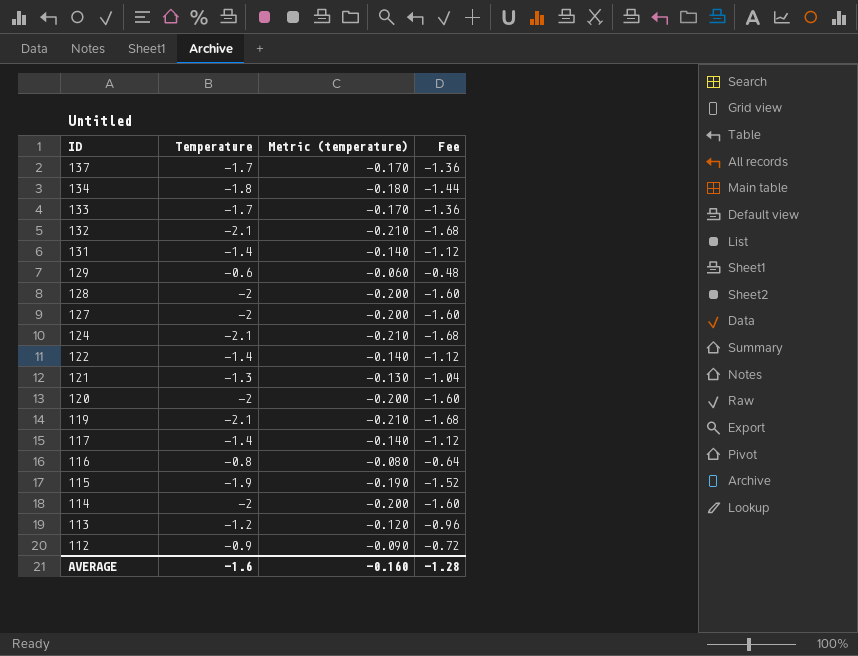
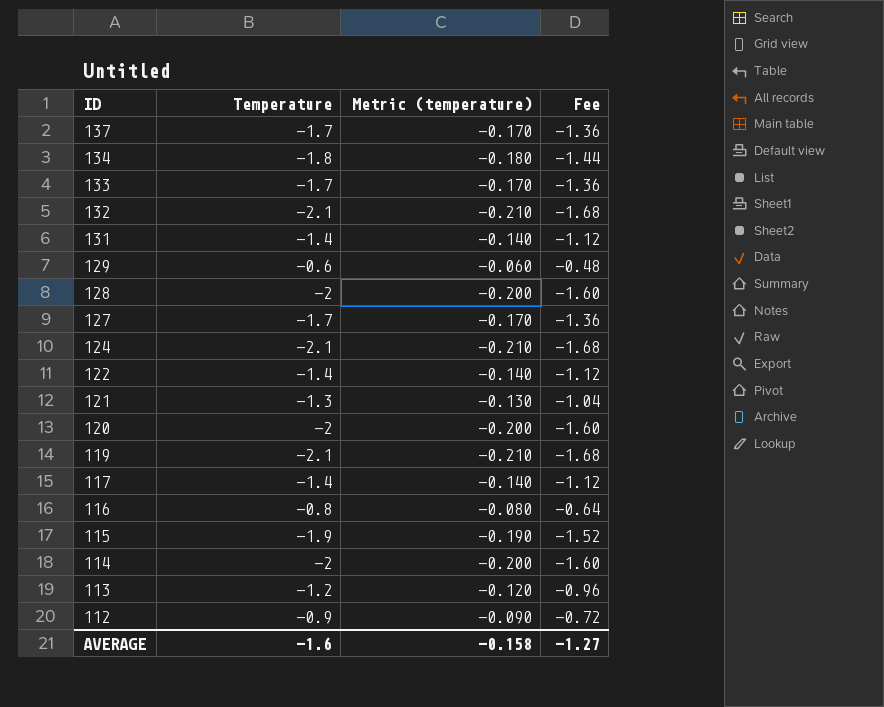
127 | Temperature: -2 -> -1.7
127 | Metric (temperature): -0.200 -> -0.170
127 | Fee: -1.60 -> -1.36
AVERAGE | Metric (temperature): -0.160 -> -0.158
AVERAGE | Fee: -1.28 -> -1.27

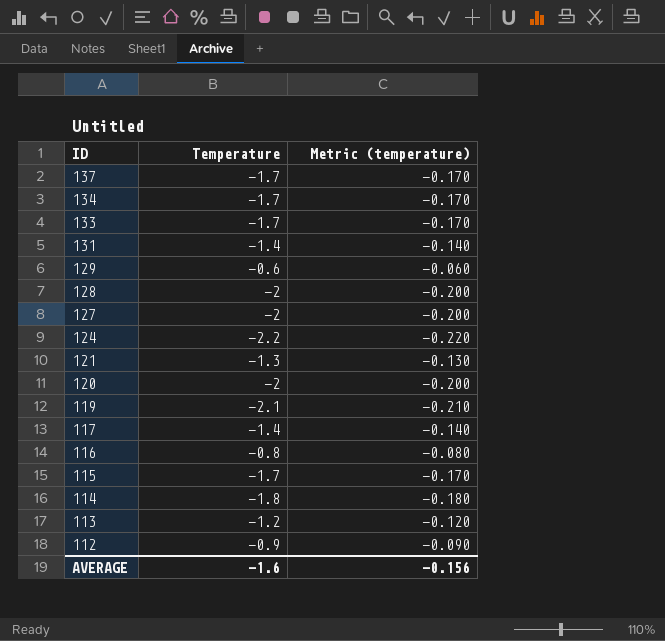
column Fee | formula: [Temperature] * 0.8 -> none
row 132: -2.1 | -0.210 | -1.68 -> none
row 122: -1.4 | -0.140 | -1.12 -> none
134 | Temperature: -1.8 -> -1.7
134 | Metric (temperature): -0.180 -> -0.170
127 | Temperature: -1.7 -> -2
127 | Metric (temperature): -0.170 -> -0.200
124 | Temperature: -2.1 -> -2.2
124 | Metric (temperature): -0.210 -> -0.220
115 | Temperature: -1.9 -> -1.7
115 | Metric (temperature): -0.190 -> -0.170
114 | Temperature: -2 -> -1.8
114 | Metric (temperature): -0.200 -> -0.180
AVERAGE | Metric (temperature): -0.158 -> -0.156

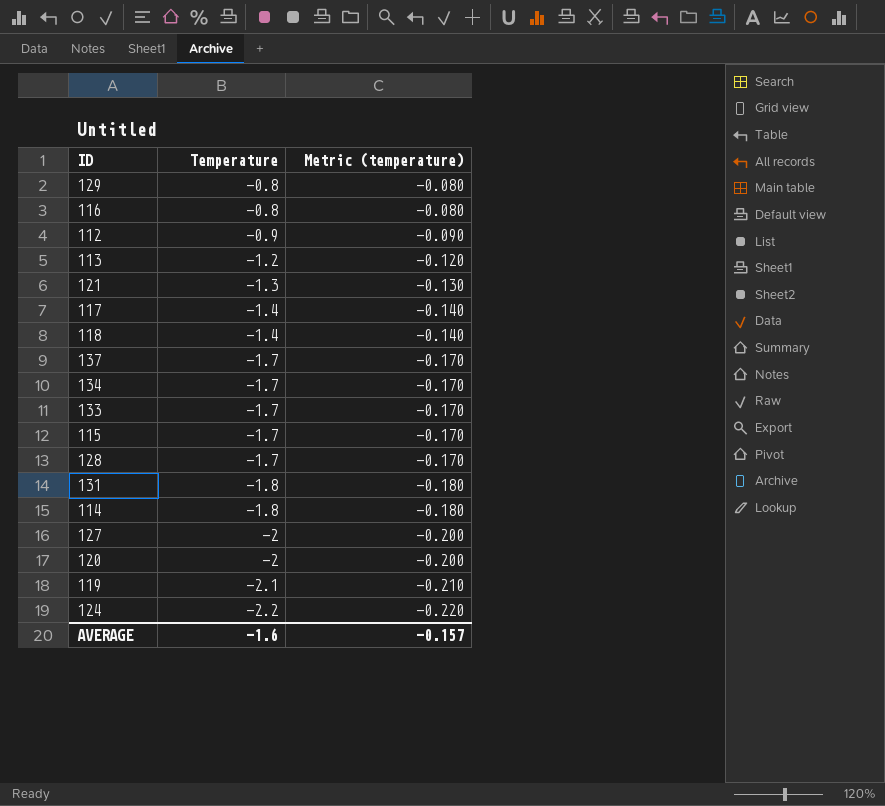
row order: ID descending -> Temperature descending
129 | Temperature: -0.6 -> -0.8
129 | Metric (temperature): -0.060 -> -0.080
row 118: none -> -1.4 | -0.140
128 | Temperature: -2 -> -1.7
128 | Metric (temperature): -0.200 -> -0.170
131 | Temperature: -1.4 -> -1.8
131 | Metric (temperature): -0.140 -> -0.180
AVERAGE | Metric (temperature): -0.156 -> -0.157

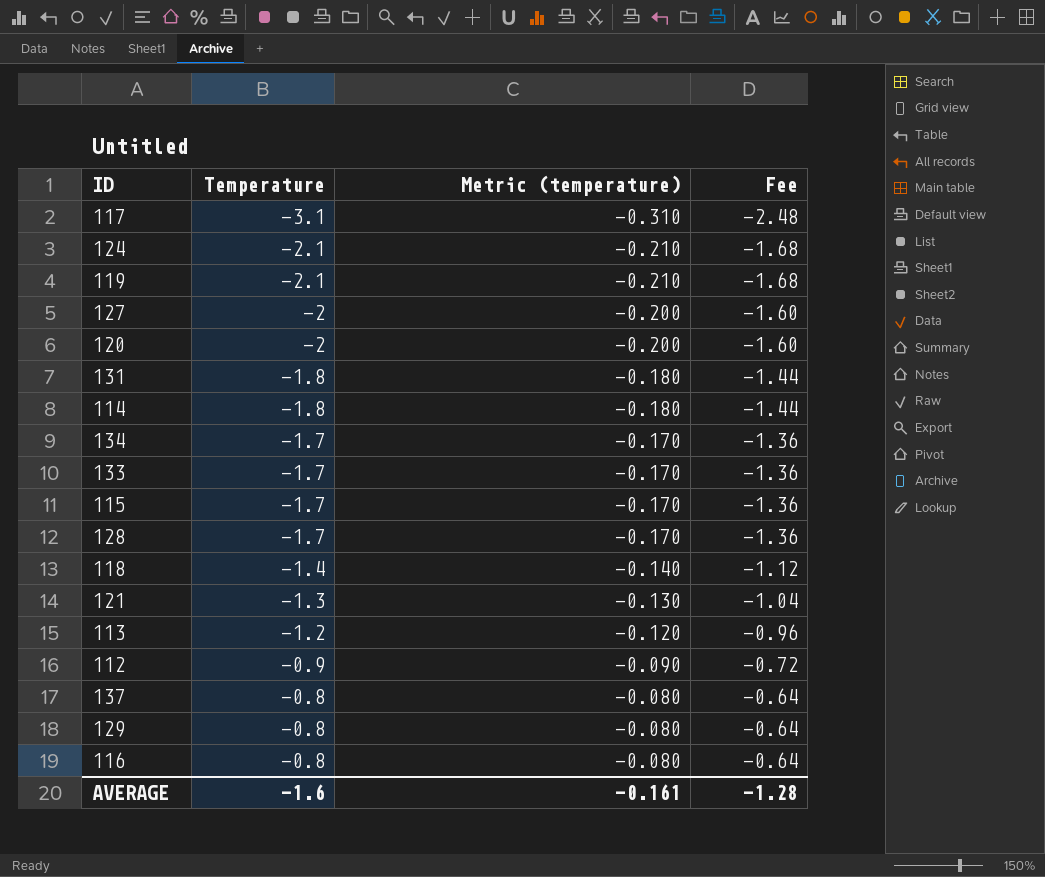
row order: Temperature descending -> Temperature ascending
column Fee | formula: none -> [Temperature] * 0.8
117 | Temperature: -1.4 -> -3.1
117 | Metric (temperature): -0.140 -> -0.310
124 | Temperature: -2.2 -> -2.1
124 | Metric (temperature): -0.220 -> -0.210
137 | Temperature: -1.7 -> -0.8
137 | Metric (temperature): -0.170 -> -0.080
AVERAGE | Metric (temperature): -0.157 -> -0.161

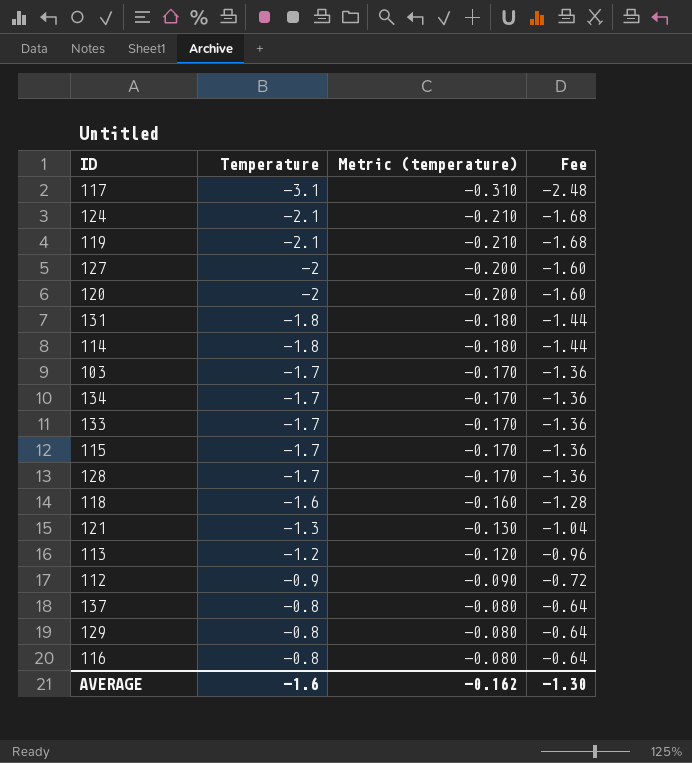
row 103: none -> -1.7 | -0.170 | -1.36
118 | Temperature: -1.4 -> -1.6
118 | Metric (temperature): -0.140 -> -0.160
118 | Fee: -1.12 -> -1.28
AVERAGE | Metric (temperature): -0.161 -> -0.162
AVERAGE | Fee: -1.28 -> -1.30

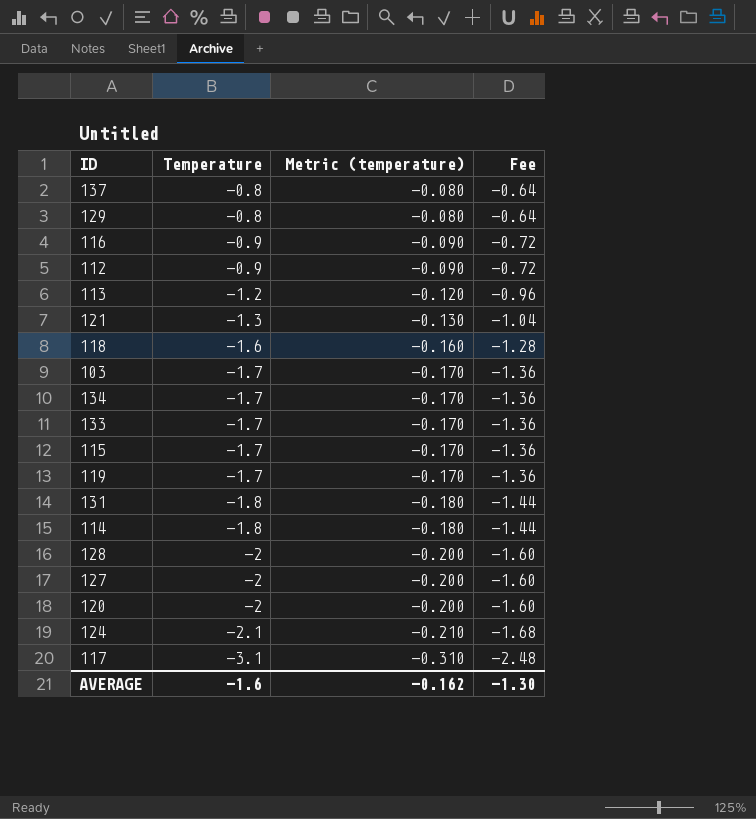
row order: Temperature ascending -> Temperature descending
116 | Temperature: -0.8 -> -0.9
116 | Metric (temperature): -0.080 -> -0.090
116 | Fee: -0.64 -> -0.72
119 | Temperature: -2.1 -> -1.7
119 | Metric (temperature): -0.210 -> -0.170
119 | Fee: -1.68 -> -1.36
128 | Temperature: -1.7 -> -2
128 | Metric (temperature): -0.170 -> -0.200
128 | Fee: -1.36 -> -1.60

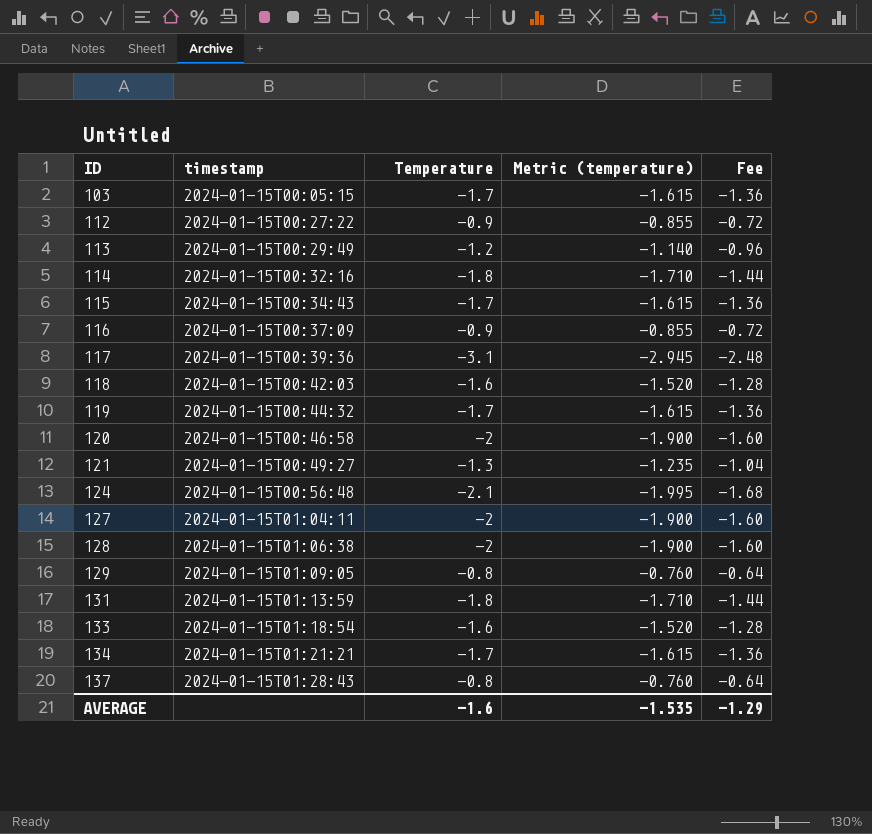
row order: Temperature descending -> ID ascending
column timestamp | position: none -> 2
column Metric (temperature) | formula: [Temperature] * 0.1 -> [Temperature] * 0.95
133 | Temperature: -1.7 -> -1.6
133 | Fee: -1.36 -> -1.28
AVERAGE | Metric (temperature): -0.162 -> -1.535
AVERAGE | Fee: -1.30 -> -1.29

